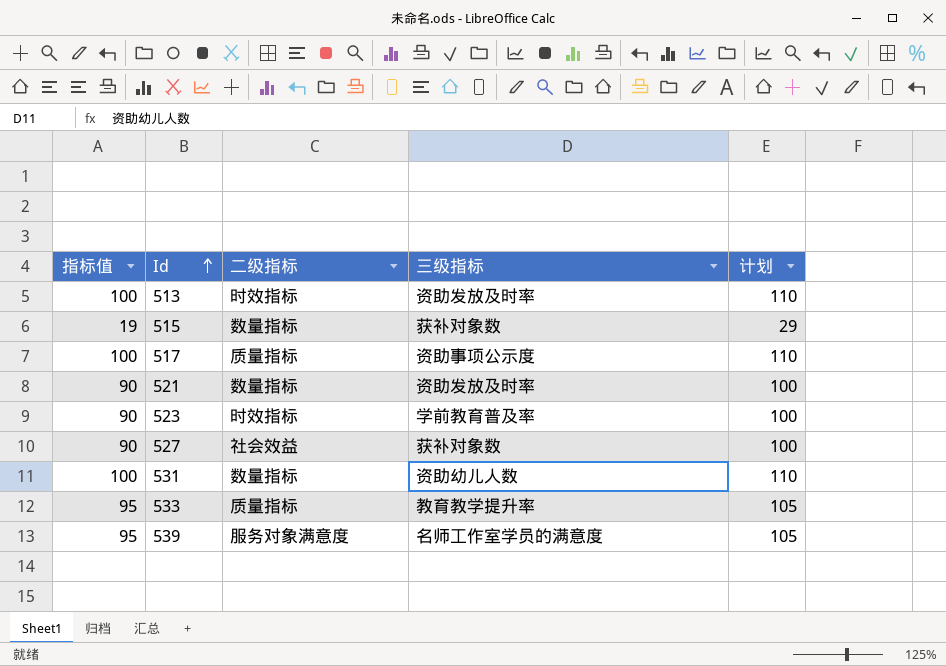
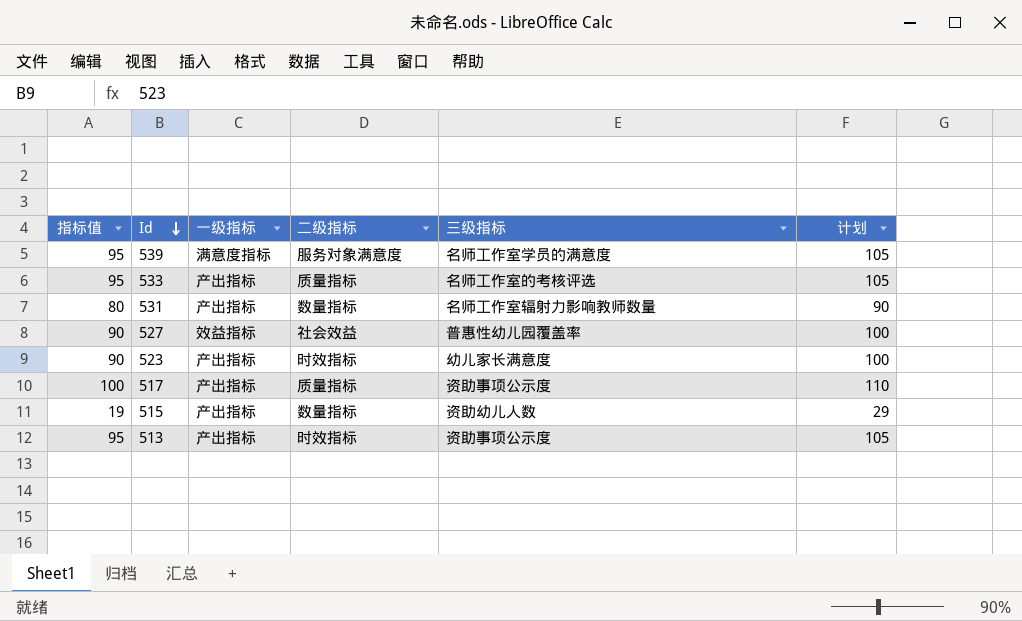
row order: Id ascending -> Id descending
column 一级指标 | position: none -> 3
row 521: 90 | 数量指标 | 资助发放及时率 | 100 -> none
533 | 三级指标: 教育教学提升率 -> 名师工作室的考核评选
531 | 指标值: 100 -> 80
531 | 三级指标: 资助幼儿人数 -> 名师工作室辐射力影响教师数量
531 | 计划: 110 -> 90
527 | 三级指标: 获补对象数 -> 普惠性幼儿园覆盖率
523 | 三级指标: 学前教育普及率 -> 幼儿家长满意度
515 | 三级指标: 获补对象数 -> 资助幼儿人数
513 | 指标值: 100 -> 95
513 | 三级指标: 资助发放及时率 -> 资助事项公示度
513 | 计划: 110 -> 105

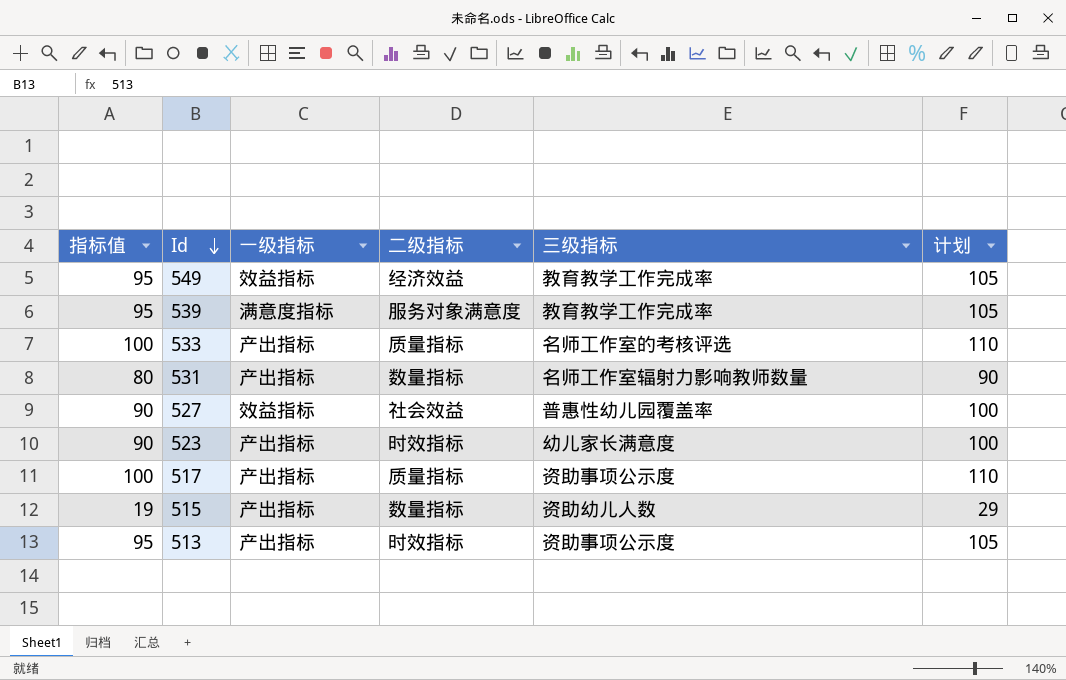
row 549: none -> 95 | 效益指标 | 经济效益 | 教育教学工作完成率 | 105
539 | 三级指标: 名师工作室学员的满意度 -> 教育教学工作完成率
533 | 指标值: 95 -> 100
533 | 计划: 105 -> 110

